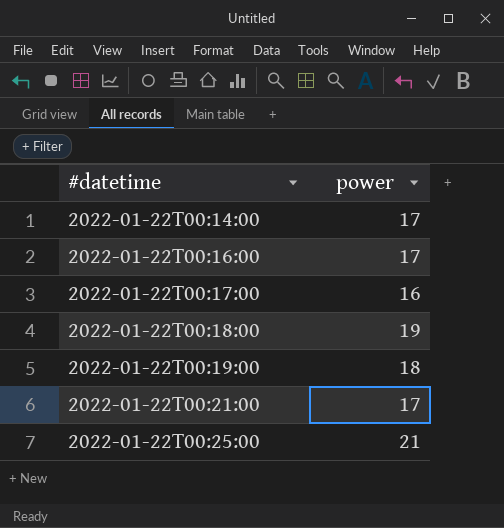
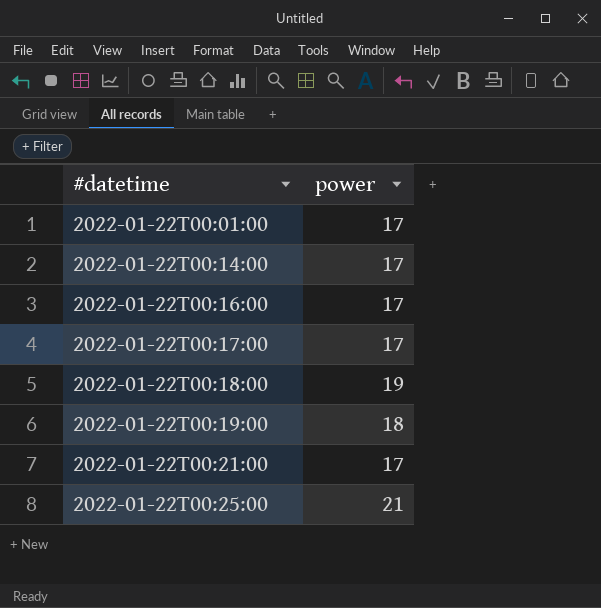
row 2022-01-22T00:01:00: none -> 17
2022-01-22T00:17:00 | power: 16 -> 17

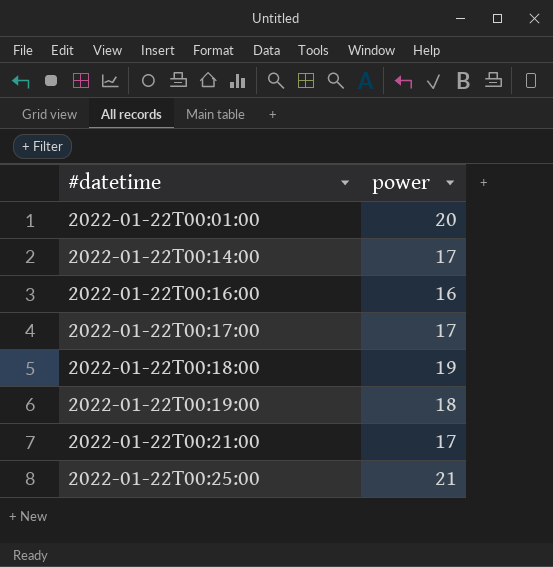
2022-01-22T00:01:00 | power: 17 -> 20
2022-01-22T00:16:00 | power: 17 -> 16

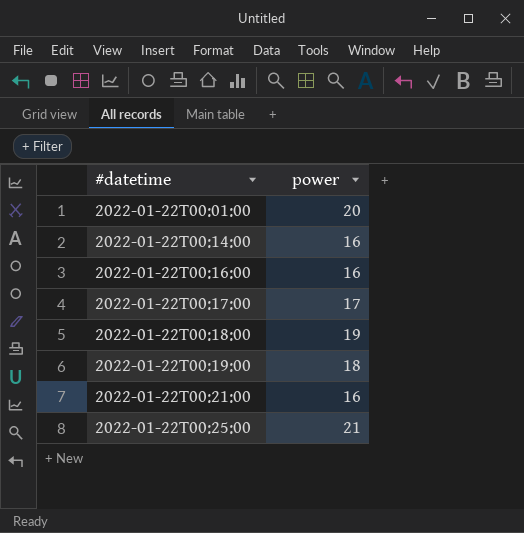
2022-01-22T00:14:00 | power: 17 -> 16
2022-01-22T00:21:00 | power: 17 -> 16

